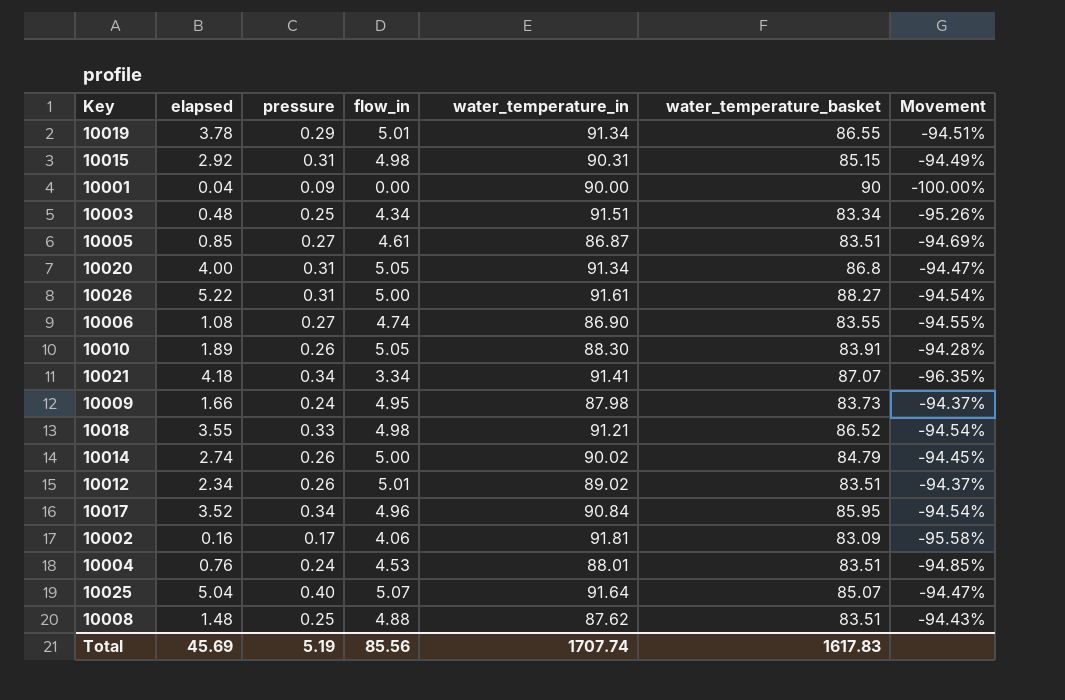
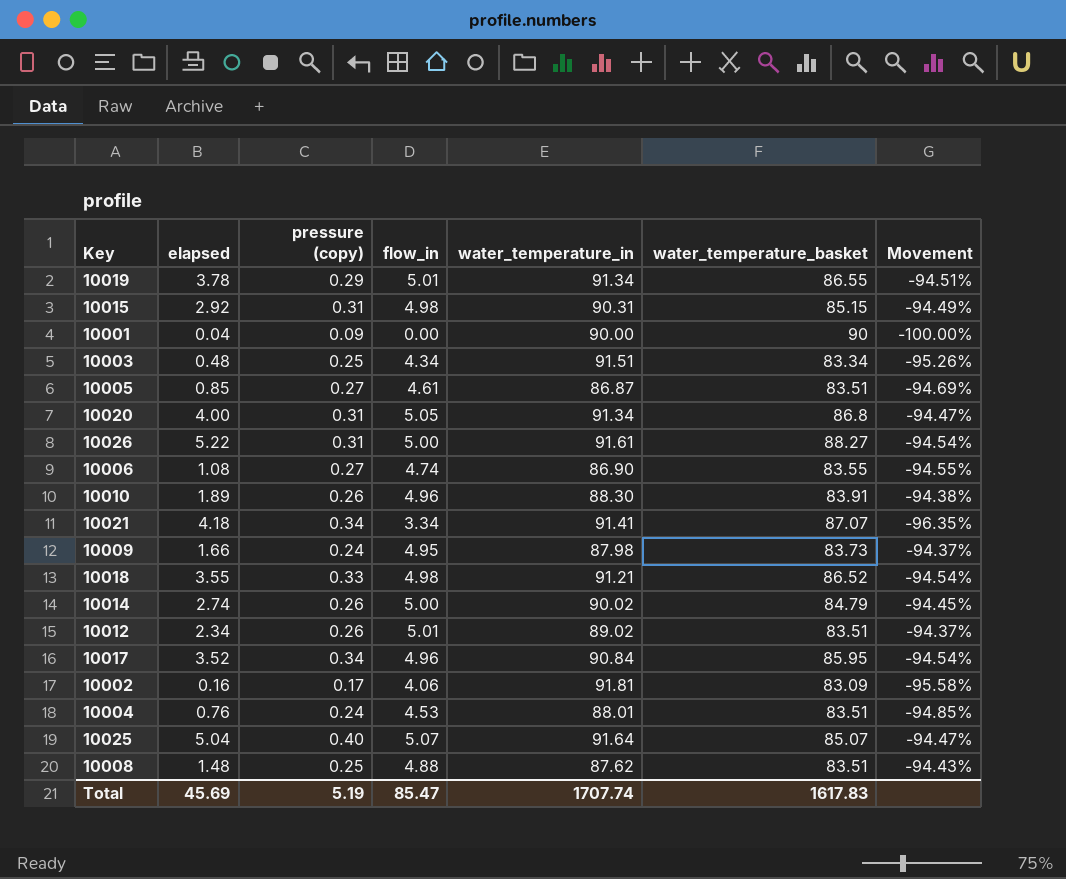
column name: pressure -> pressure (copy)
10010 | flow_in: 5.05 -> 4.96
10010 | Movement: -94.28% -> -94.38%
Total | flow_in: 85.56 -> 85.47

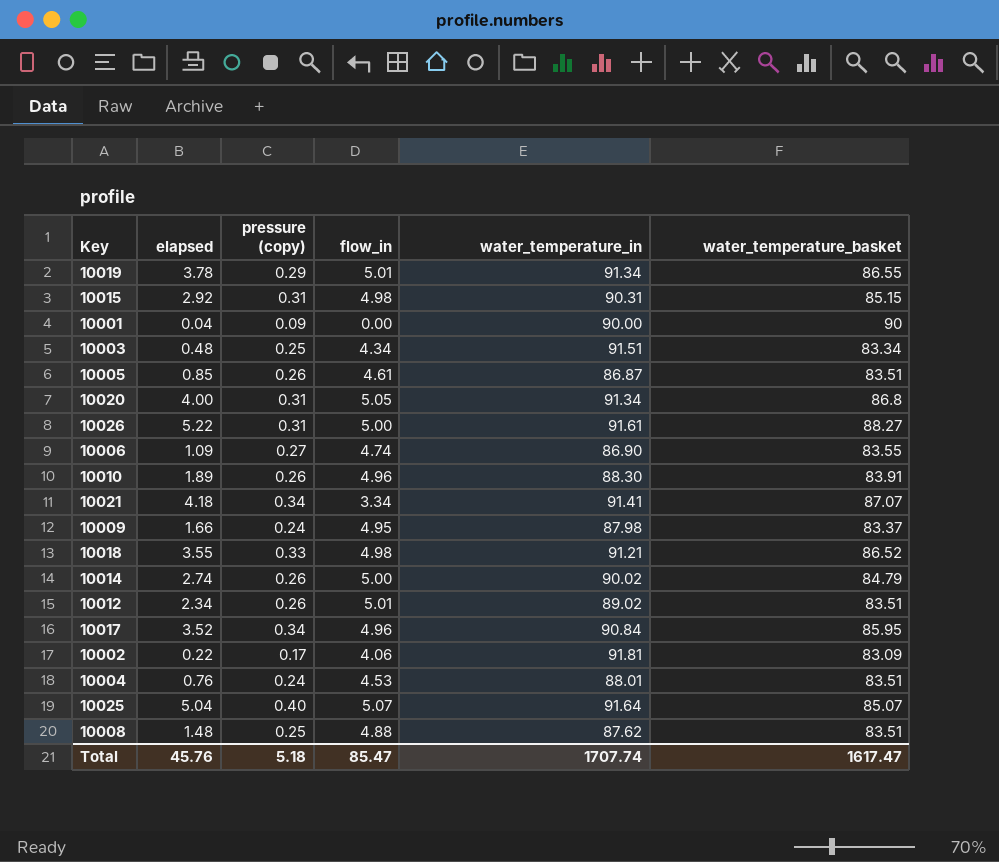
column Movement | formula: ([flow_in] - [water_temperature_in]) / [water_temperature_in] -> none
10005 | pressure (copy): 0.27 -> 0.26
10006 | elapsed: 1.08 -> 1.09
10009 | water_temperature_basket: 83.73 -> 83.37
10002 | elapsed: 0.16 -> 0.22
Total | elapsed: 45.69 -> 45.76
Total | pressure (copy): 5.19 -> 5.18
Total | water_temperature_basket: 1617.83 -> 1617.47

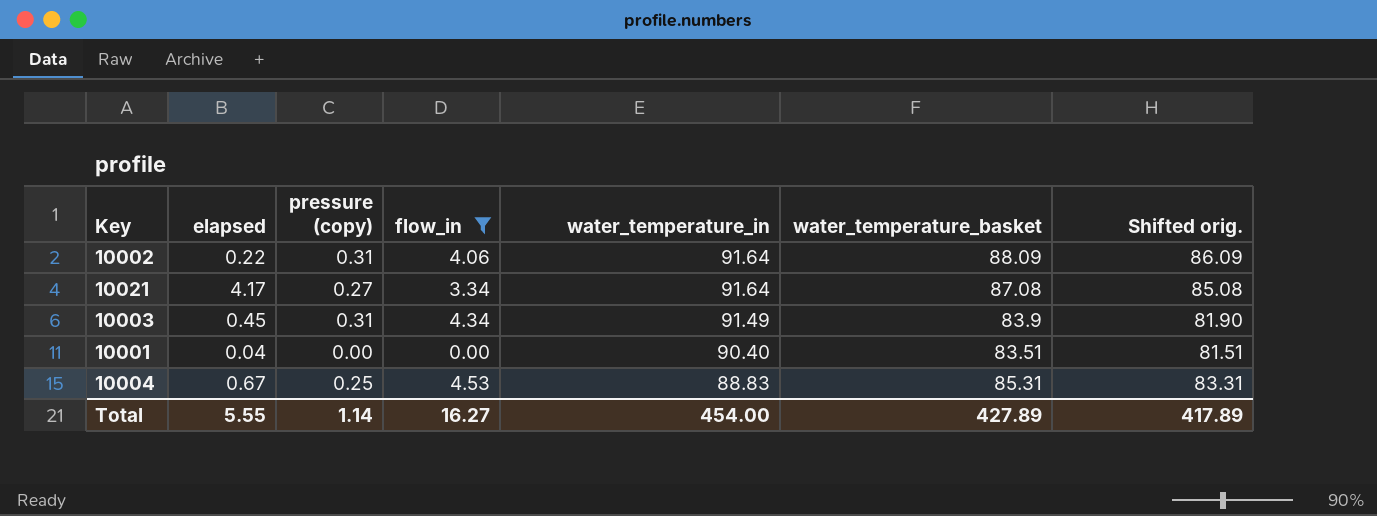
filter: none -> flow_in <= 4.53
row order: none -> water_temperature_in descending
column Shifted orig. | formula: none -> [water_temperature_basket] - 2
10002 | pressure (copy): 0.17 -> 0.31
10002 | water_temperature_in: 91.81 -> 91.64
10002 | water_temperature_basket: 83.09 -> 88.09
10021 | elapsed: 4.18 -> 4.17
10021 | pressure (copy): 0.34 -> 0.27
10021 | water_temperature_in: 91.41 -> 91.64
10021 | water_temperature_basket: 87.07 -> 87.08
10003 | elapsed: 0.48 -> 0.45
10003 | pressure (copy): 0.25 -> 0.31
10003 | water_temperature_in: 91.51 -> 91.49
10003 | water_temperature_basket: 83.34 -> 83.9
10001 | pressure (copy): 0.09 -> 0.00
10001 | water_temperature_in: 90.00 -> 90.40
10001 | water_temperature_basket: 90 -> 83.51
10004 | elapsed: 0.76 -> 0.67
10004 | pressure (copy): 0.24 -> 0.25
10004 | water_temperature_in: 88.01 -> 88.83
10004 | water_temperature_basket: 83.51 -> 85.31
Total | elapsed: 45.76 -> 5.55
Total | pressure (copy): 5.18 -> 1.14
Total | flow_in: 85.47 -> 16.27
Total | water_temperature_in: 1707.74 -> 454.00
Total | water_temperature_basket: 1617.47 -> 427.89

